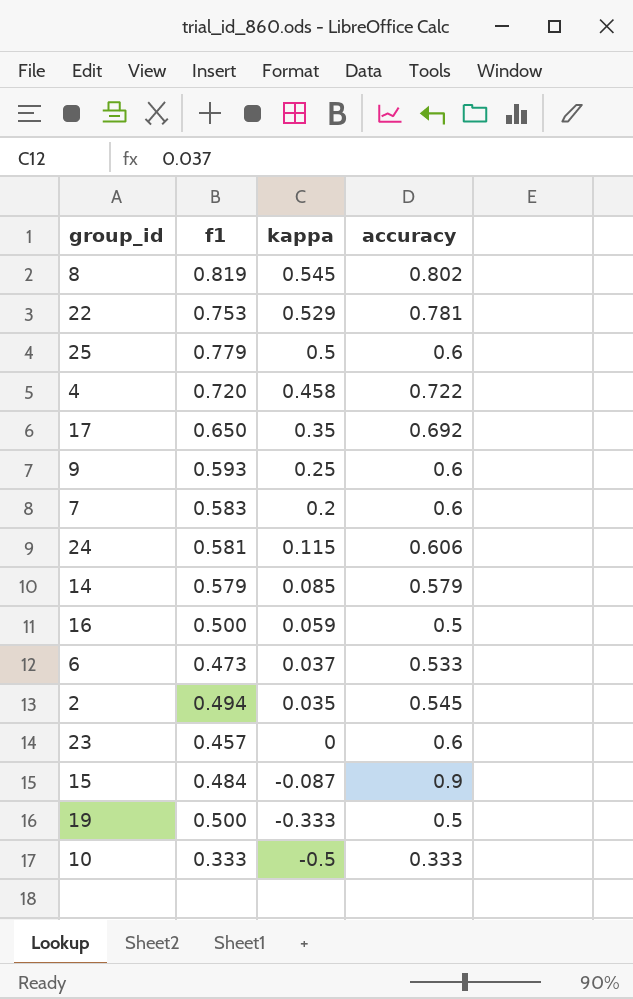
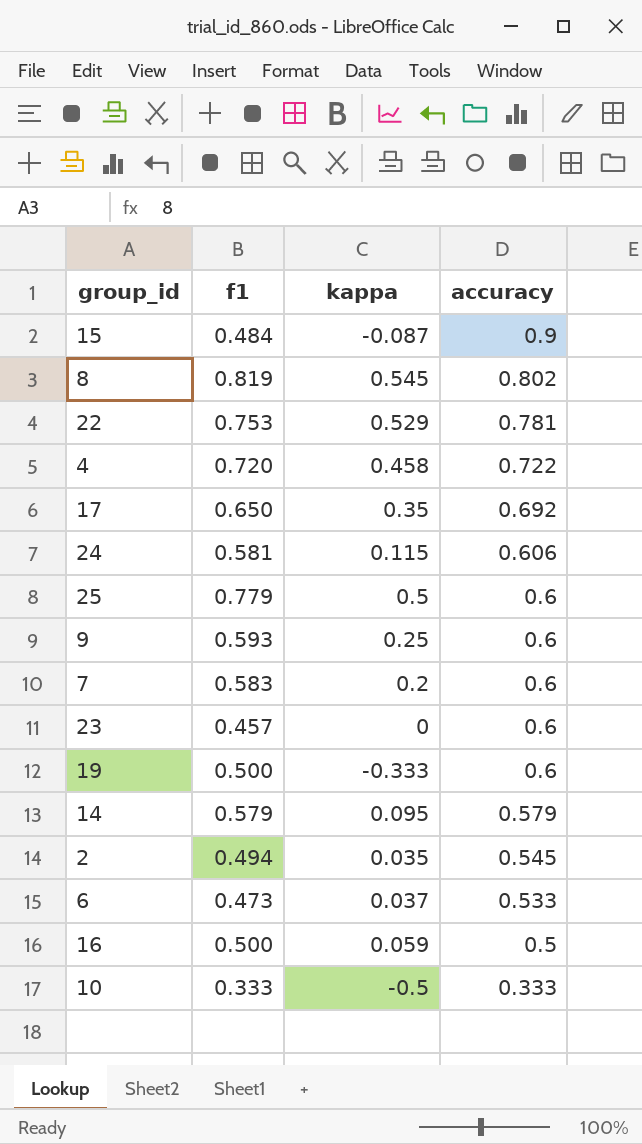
row order: kappa descending -> accuracy descending
19 | accuracy: 0.5 -> 0.6
14 | kappa: 0.085 -> 0.095

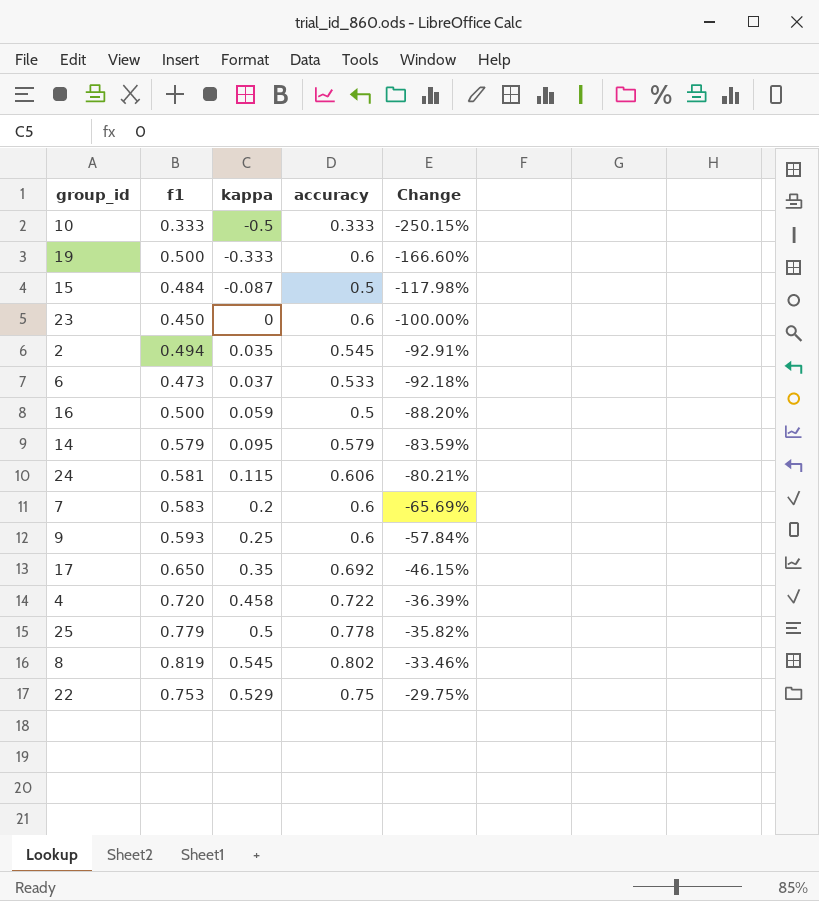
row order: accuracy descending -> Change ascending
column Change | formula: none -> ([kappa] - [f1]) / [f1]
15 | accuracy: 0.9 -> 0.5
23 | f1: 0.457 -> 0.450
25 | accuracy: 0.6 -> 0.778
22 | accuracy: 0.781 -> 0.75

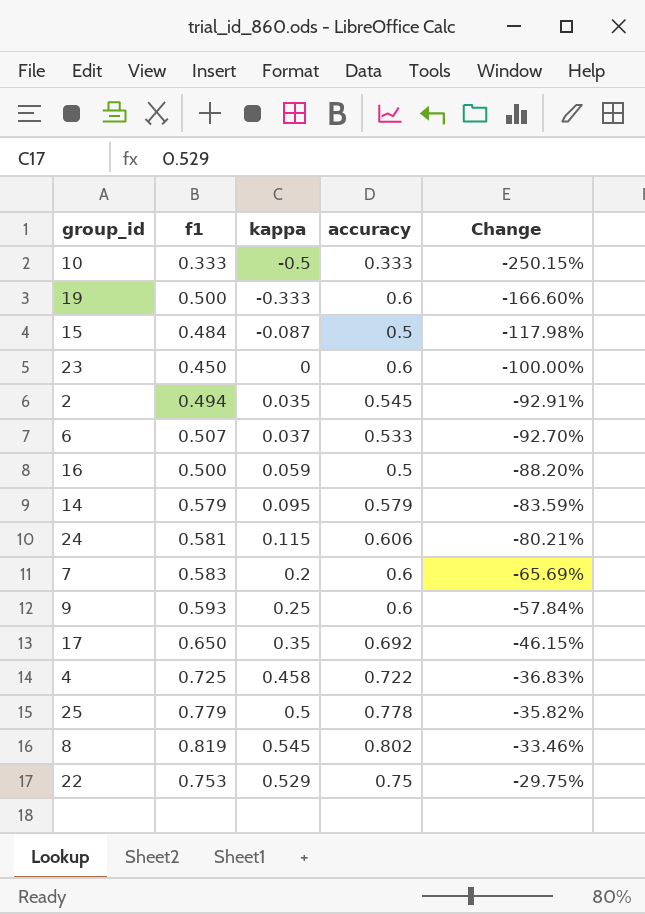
6 | f1: 0.473 -> 0.507
6 | Change: -92.18% -> -92.70%
4 | f1: 0.720 -> 0.725
4 | Change: -36.39% -> -36.83%

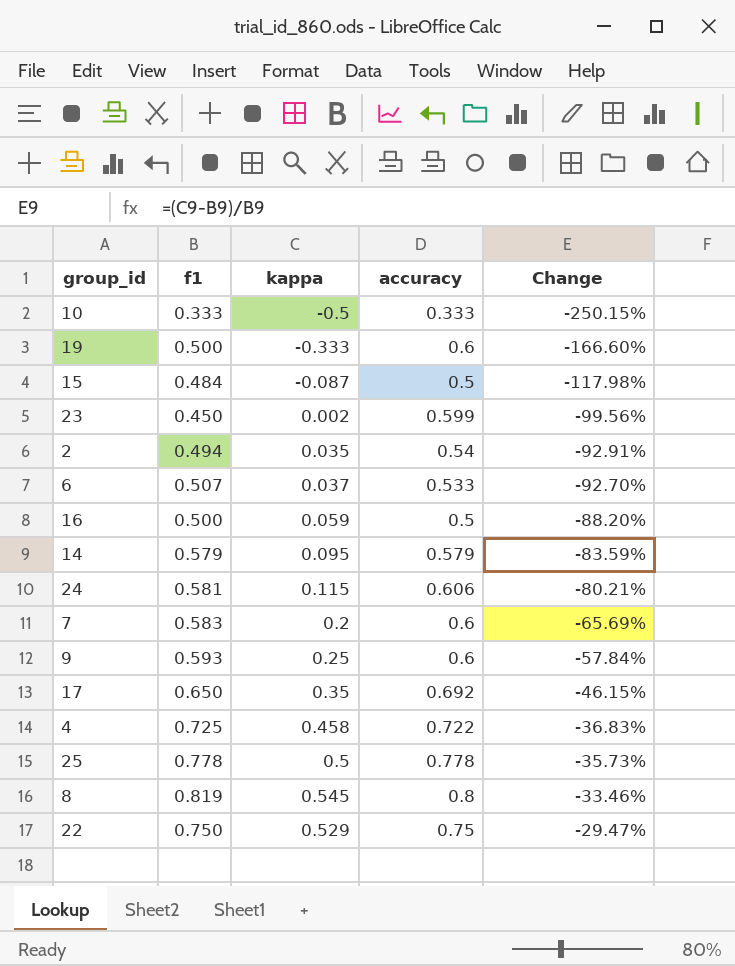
23 | kappa: 0 -> 0.002
23 | accuracy: 0.6 -> 0.599
23 | Change: -100.00% -> -99.56%
2 | accuracy: 0.545 -> 0.54
25 | f1: 0.779 -> 0.778
25 | Change: -35.82% -> -35.73%
8 | accuracy: 0.802 -> 0.8
22 | f1: 0.753 -> 0.750
22 | Change: -29.75% -> -29.47%

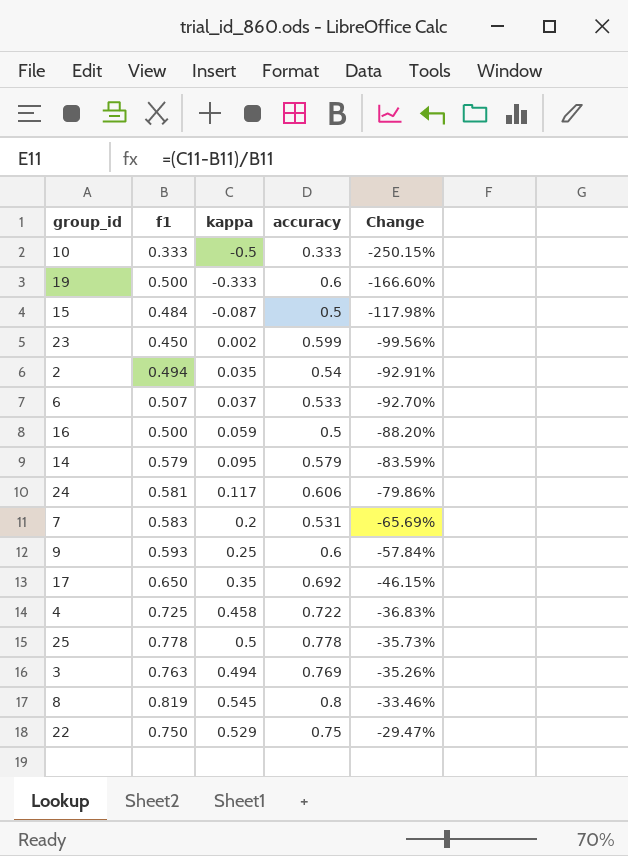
24 | kappa: 0.115 -> 0.117
24 | Change: -80.21% -> -79.86%
7 | accuracy: 0.6 -> 0.531
row 3: none -> 0.763 | 0.494 | 0.769 | -35.26%

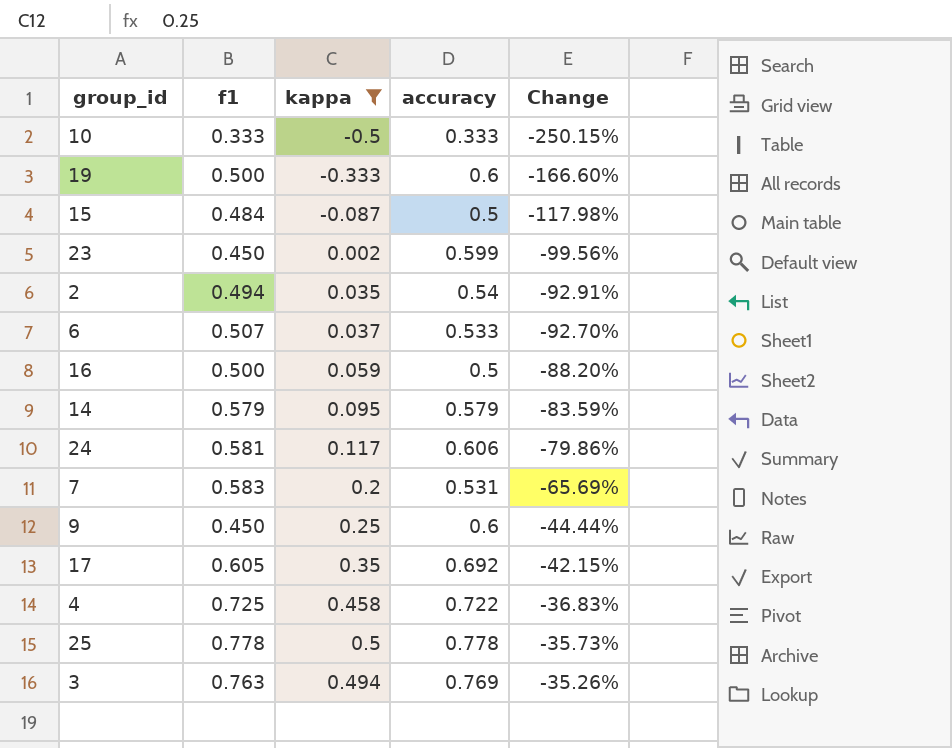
filter: none -> kappa <= 0.5
9 | f1: 0.593 -> 0.450
9 | Change: -57.84% -> -44.44%
17 | f1: 0.650 -> 0.605
17 | Change: -46.15% -> -42.15%

